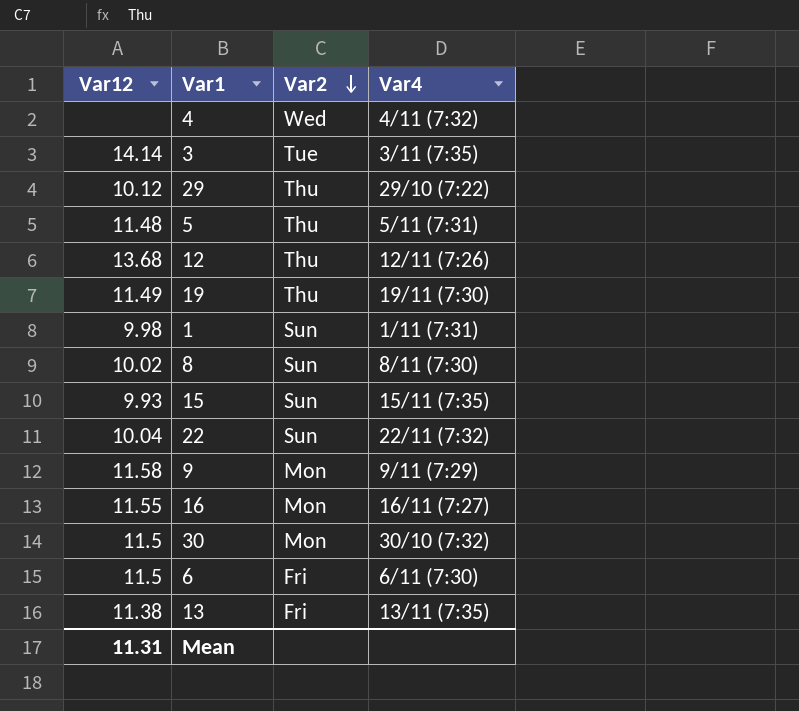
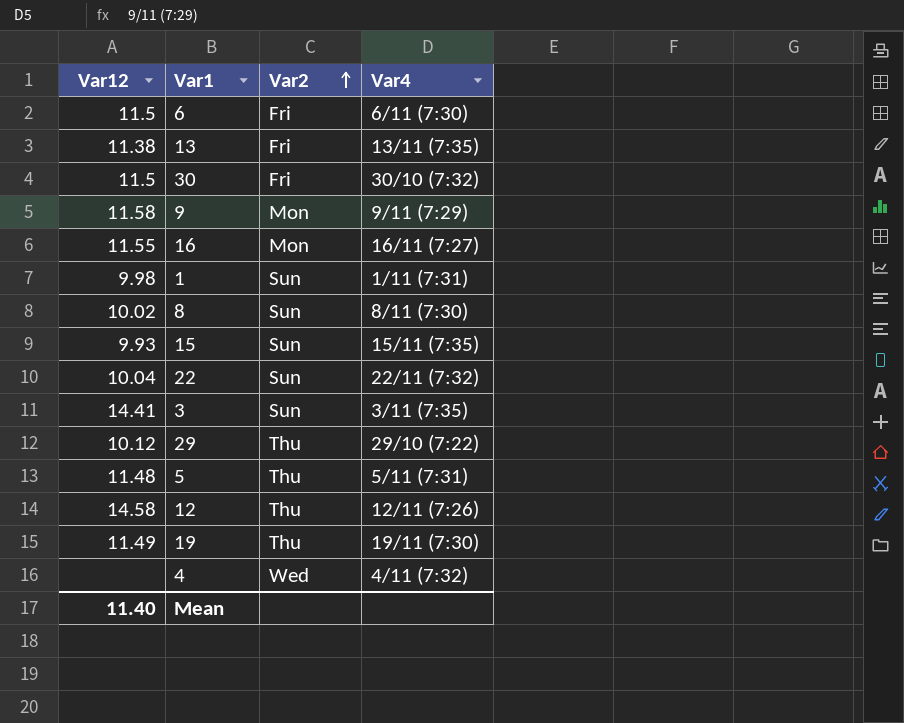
row order: Var2 descending -> Var2 ascending
30 | Var2: Mon -> Fri
3 | Var12: 14.14 -> 14.41
3 | Var2: Tue -> Sun
12 | Var12: 13.68 -> 14.58
Mean | Var12: 11.31 -> 11.40

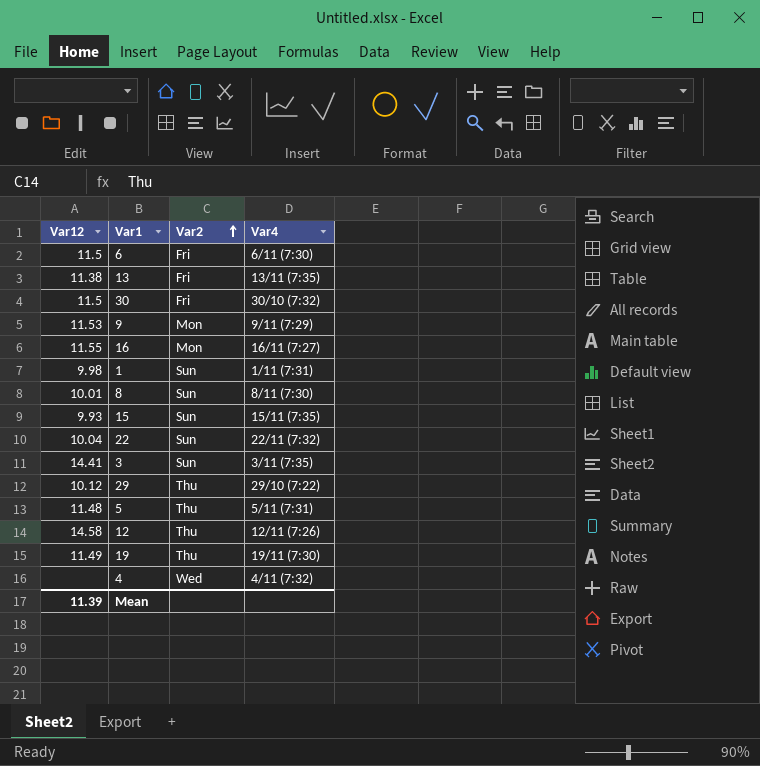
9 | Var12: 11.58 -> 11.53
8 | Var12: 10.02 -> 10.01
Mean | Var12: 11.40 -> 11.39

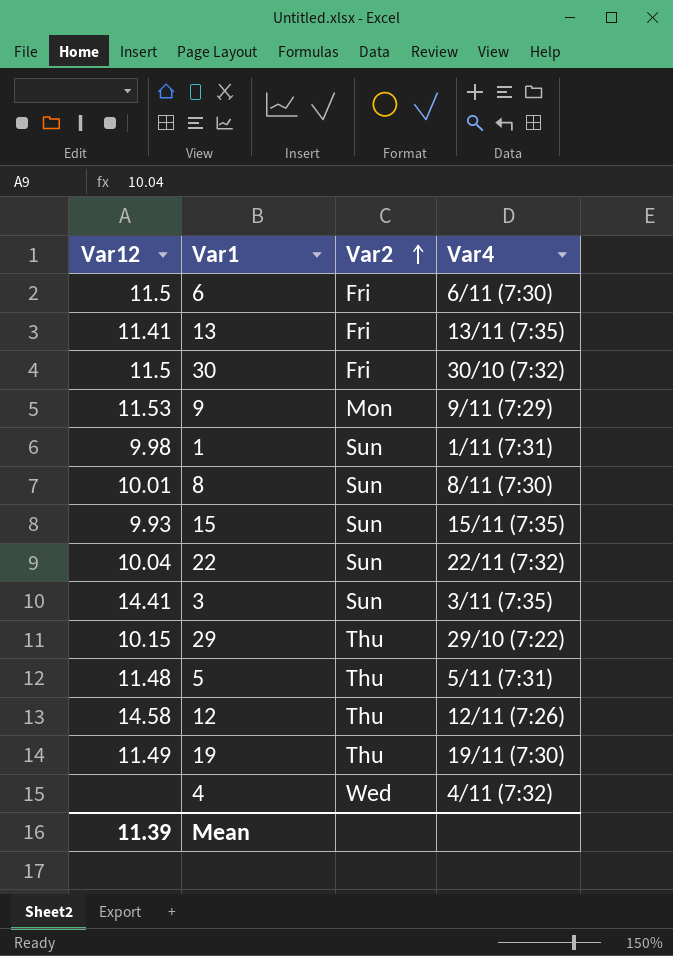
row 16: 11.55 | Mon | 16/11 (7:27) -> none
13 | Var12: 11.38 -> 11.41
29 | Var12: 10.12 -> 10.15

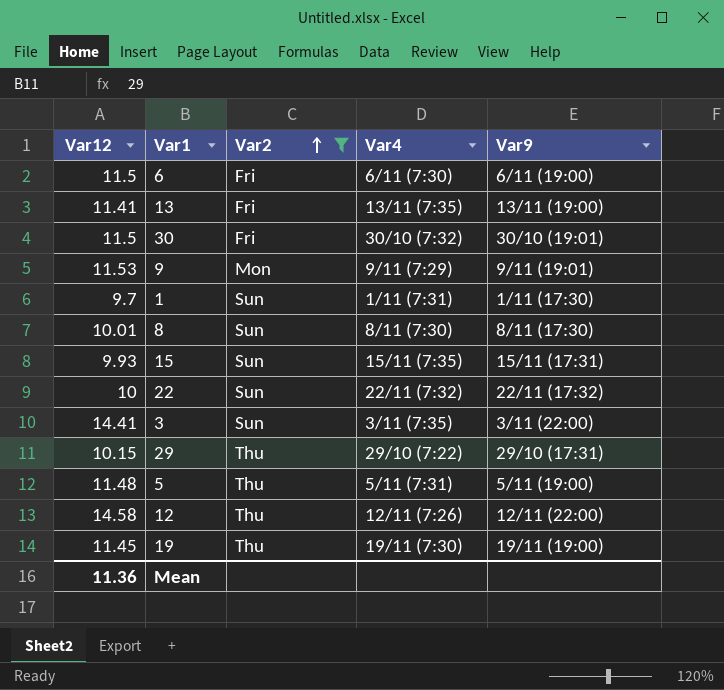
filter: none -> Var2 != Wed
column Var9 | position: none -> 5
1 | Var12: 9.98 -> 9.7
22 | Var12: 10.04 -> 10
19 | Var12: 11.49 -> 11.45
Mean | Var12: 11.39 -> 11.36

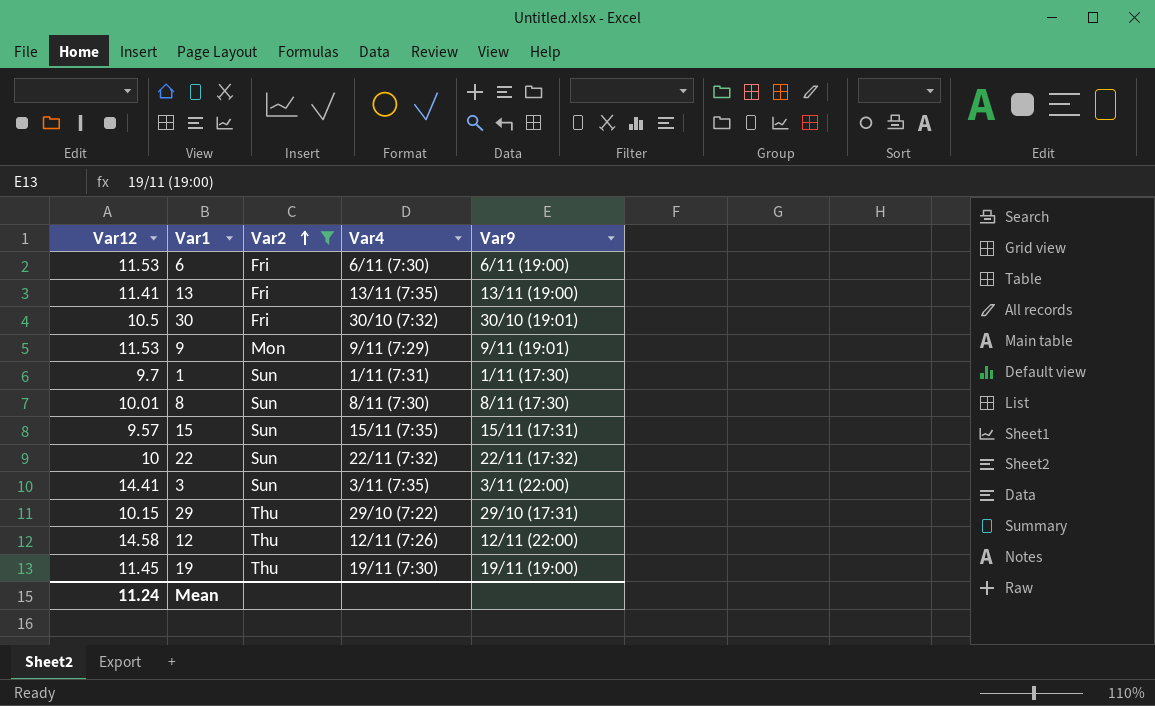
row 5: 11.48 | Thu | 5/11 (7:31) | 5/11 (19:00) -> none
6 | Var12: 11.5 -> 11.53
30 | Var12: 11.5 -> 10.5
15 | Var12: 9.93 -> 9.57
Mean | Var12: 11.36 -> 11.24

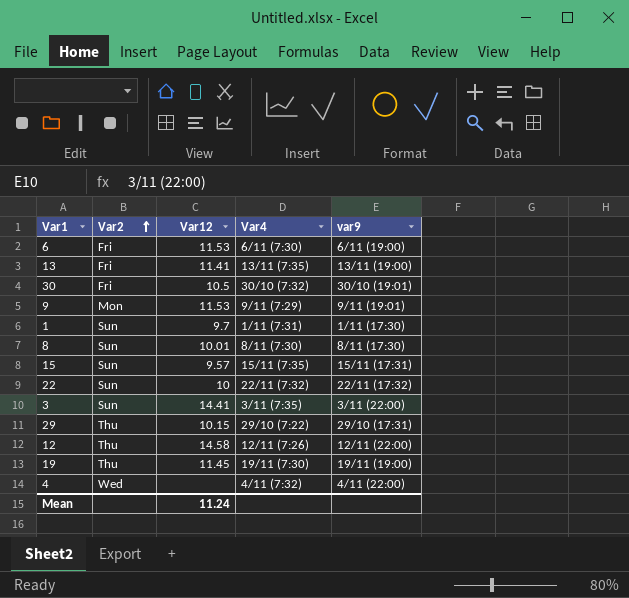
filter: Var2 != Wed -> none
column Var12 | position: 1 -> 3
column name: Var9 -> var9

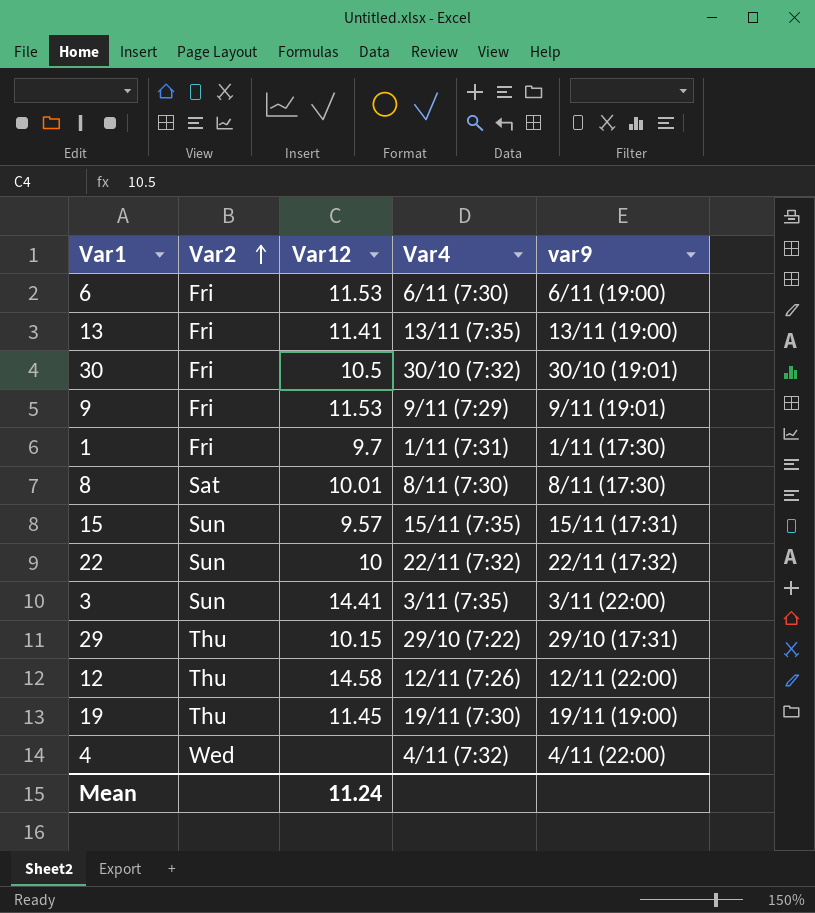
9 | Var2: Mon -> Fri
1 | Var2: Sun -> Fri
8 | Var2: Sun -> Sat

